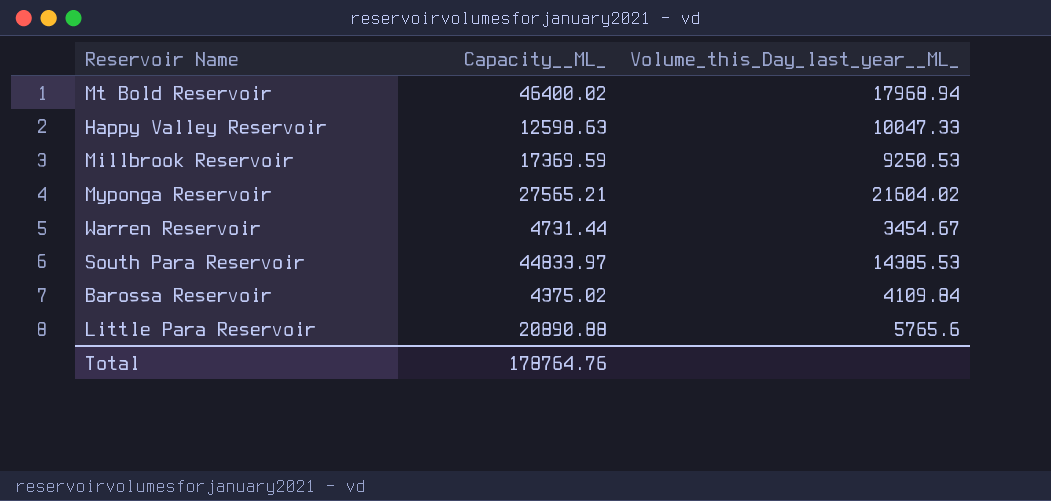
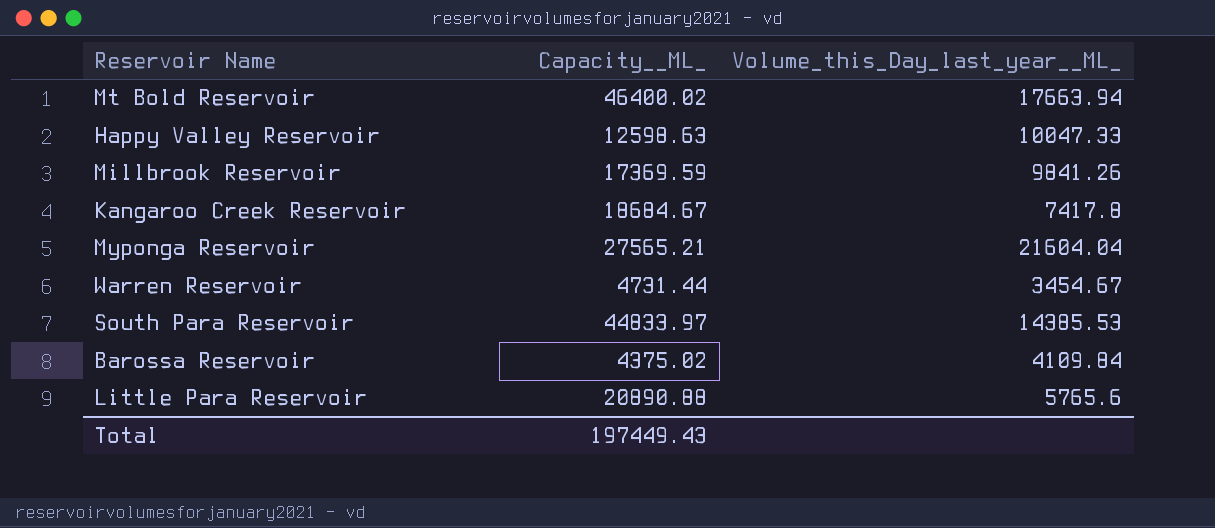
Mt Bold Reservoir | Volume_this_Day_last_year__ML_: 17968.94 -> 17663.94
Millbrook Reservoir | Volume_this_Day_last_year__ML_: 9250.53 -> 9841.26
row Kangaroo Creek Reservoir: none -> 18684.67 | 7417.8
Myponga Reservoir | Volume_this_Day_last_year__ML_: 21604.02 -> 21604.04
Total | Capacity__ML_: 178764.76 -> 197449.43

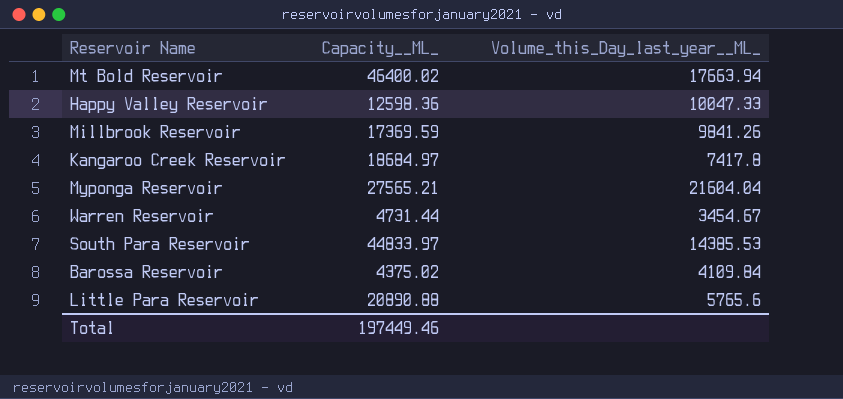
Happy Valley Reservoir | Capacity__ML_: 12598.63 -> 12598.36
Kangaroo Creek Reservoir | Capacity__ML_: 18684.67 -> 18684.97
Total | Capacity__ML_: 197449.43 -> 197449.46

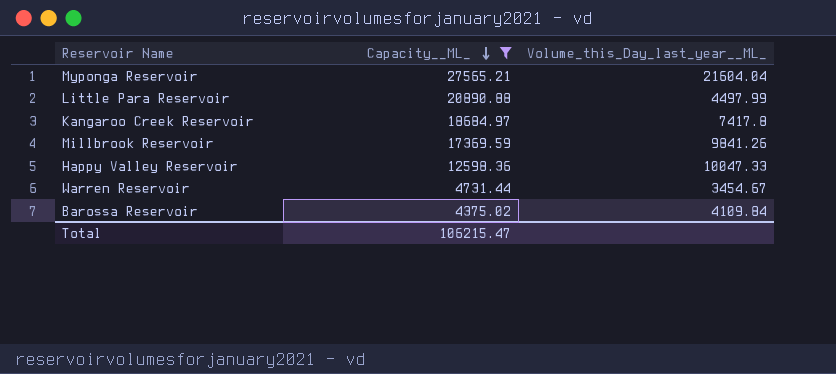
filter: none -> Capacity__ML_ <= 27565.21
row order: none -> Capacity__ML_ descending
Little Para Reservoir | Volume_this_Day_last_year__ML_: 5765.6 -> 4497.99
Total | Capacity__ML_: 197449.46 -> 106215.47

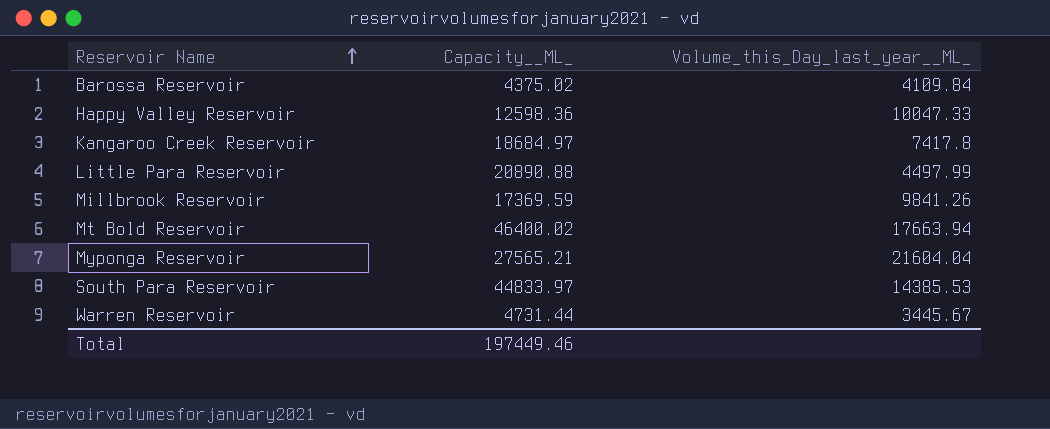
filter: Capacity__ML_ <= 27565.21 -> none
row order: Capacity__ML_ descending -> Reservoir Name ascending
Warren Reservoir | Volume_this_Day_last_year__ML_: 3454.67 -> 3445.67
Total | Capacity__ML_: 106215.47 -> 197449.46

